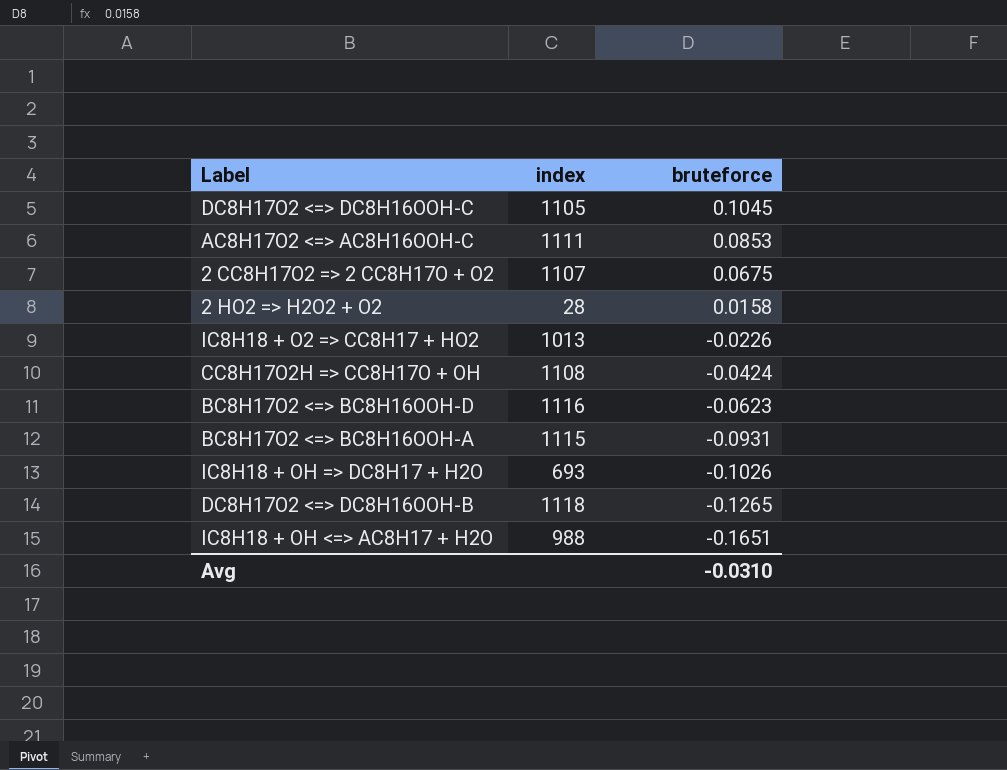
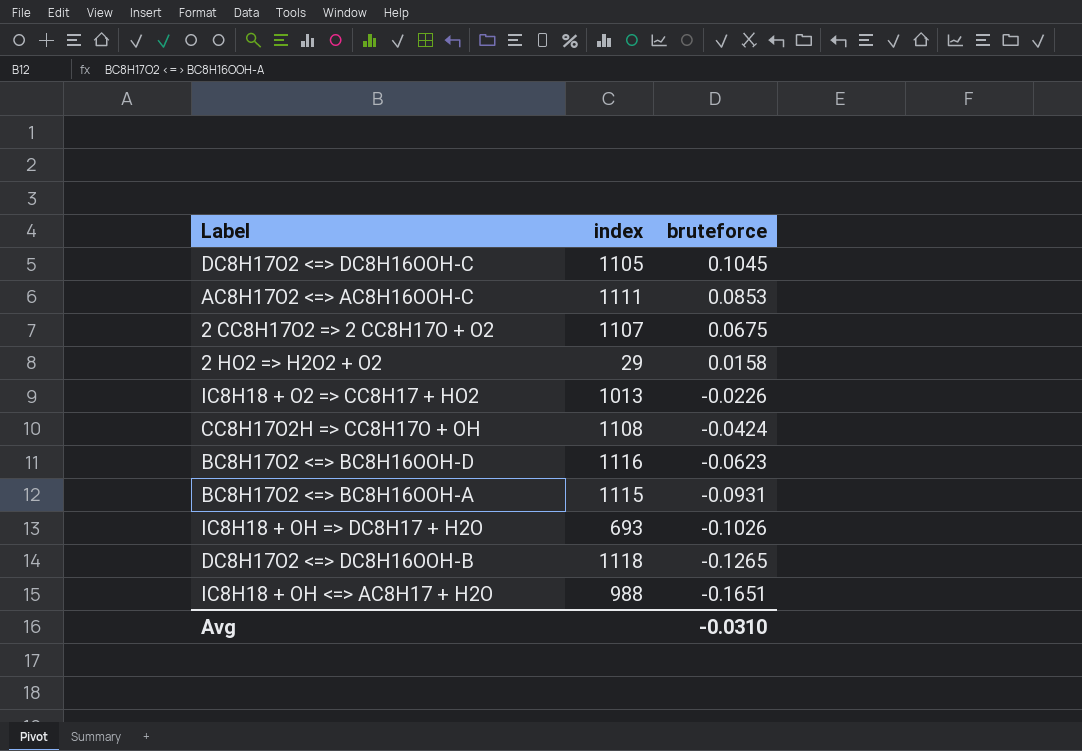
2 HO2 => H2O2 + O2 | index: 28 -> 29

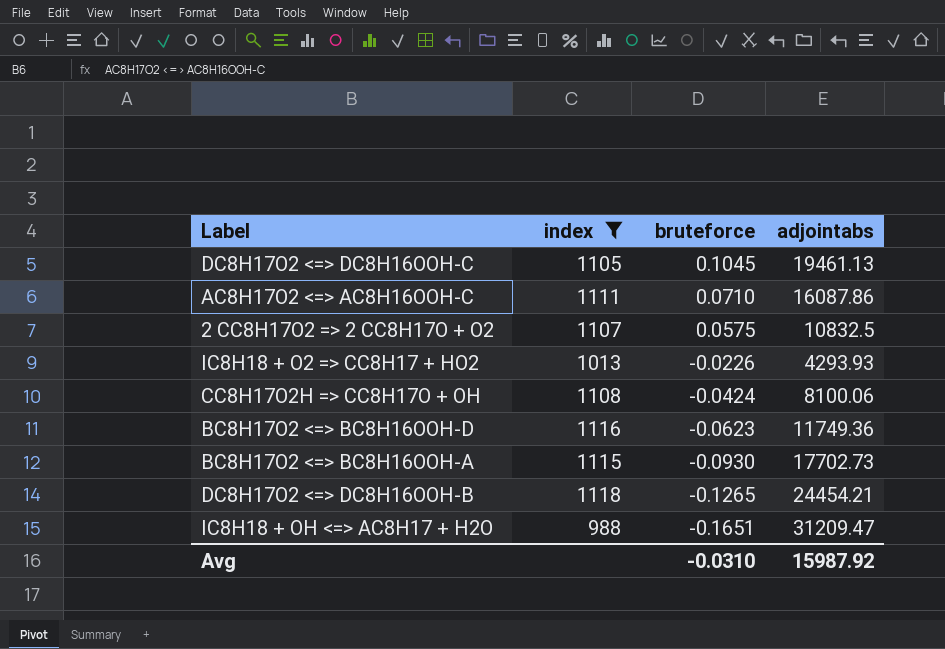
filter: none -> index >= 988
column adjointabs | position: none -> 4
AC8H17O2 <=> AC8H16OOH-C | bruteforce: 0.0853 -> 0.0710
2 CC8H17O2 => 2 CC8H17O + O2 | bruteforce: 0.0675 -> 0.0575
BC8H17O2 <=> BC8H16OOH-A | bruteforce: -0.0931 -> -0.0930

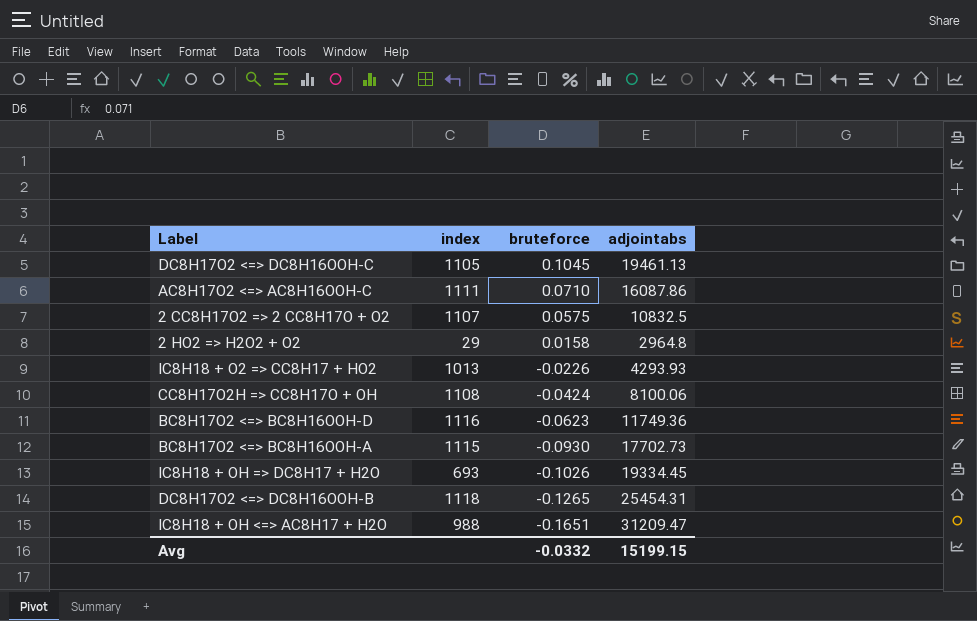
filter: index >= 988 -> none
DC8H17O2 <=> DC8H16OOH-B | adjointabs: 24454.21 -> 25454.31
Avg | bruteforce: -0.0310 -> -0.0332
Avg | adjointabs: 15987.92 -> 15199.15

